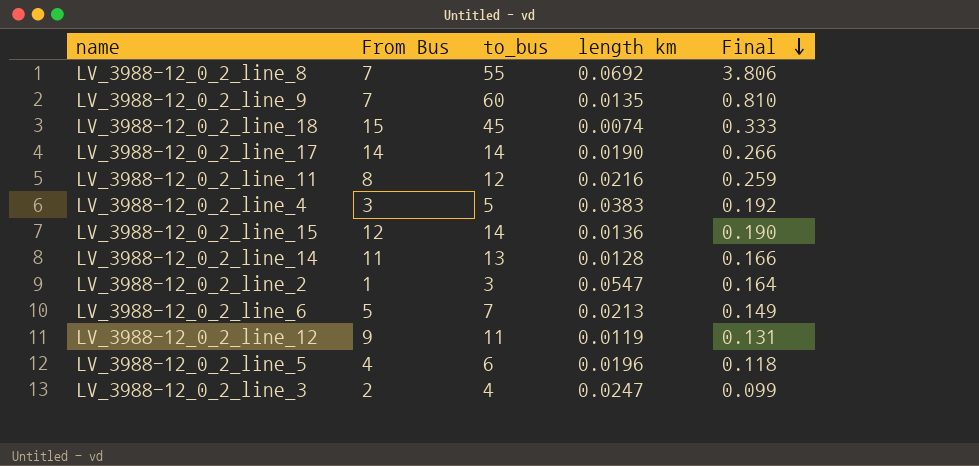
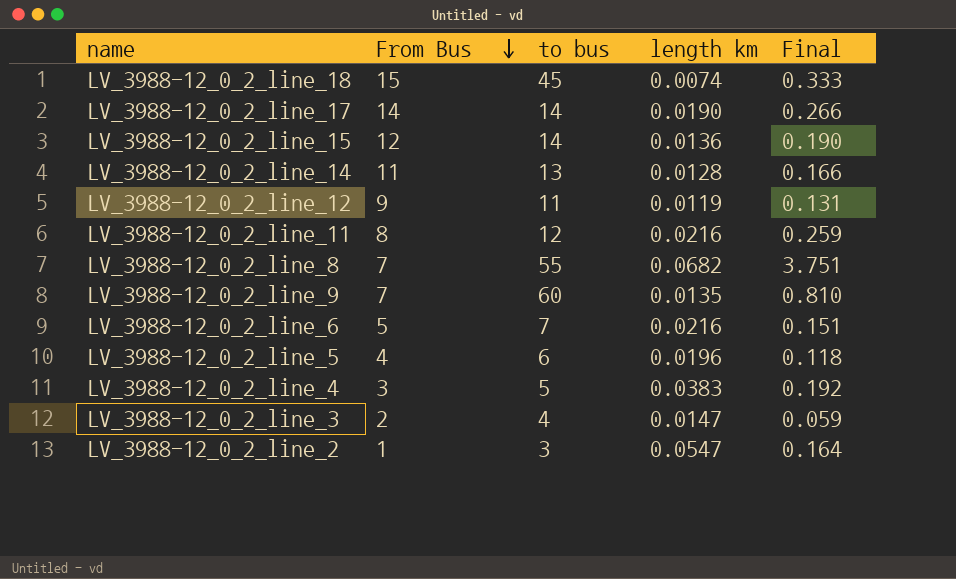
row order: Final descending -> From Bus descending
column name: to_bus -> to bus
LV_3988-12_0_2_line_8 | length km: 0.0692 -> 0.0682
LV_3988-12_0_2_line_8 | Final: 3.806 -> 3.751
LV_3988-12_0_2_line_6 | length km: 0.0213 -> 0.0216
LV_3988-12_0_2_line_6 | Final: 0.149 -> 0.151
LV_3988-12_0_2_line_3 | length km: 0.0247 -> 0.0147
LV_3988-12_0_2_line_3 | Final: 0.099 -> 0.059

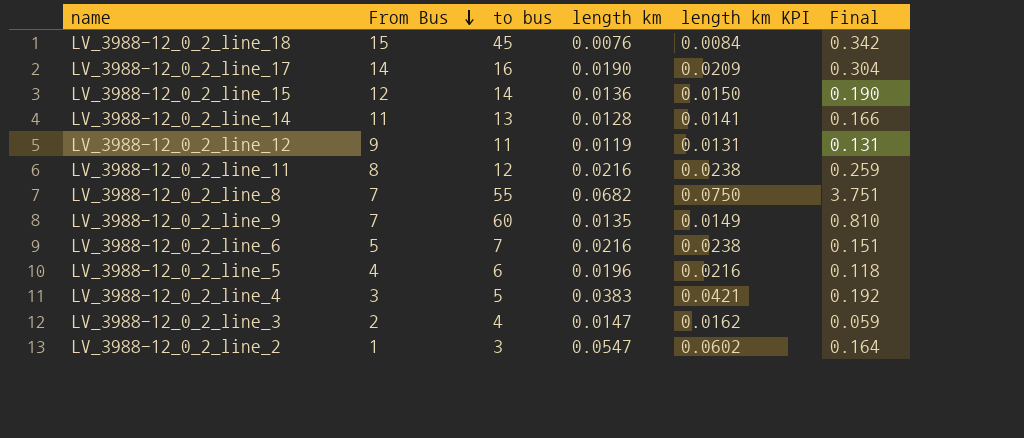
column length km KPI | formula: none -> [length km] * 1.1
LV_3988-12_0_2_line_18 | length km: 0.0074 -> 0.0076
LV_3988-12_0_2_line_18 | Final: 0.333 -> 0.342
LV_3988-12_0_2_line_17 | to bus: 14 -> 16
LV_3988-12_0_2_line_17 | Final: 0.266 -> 0.304

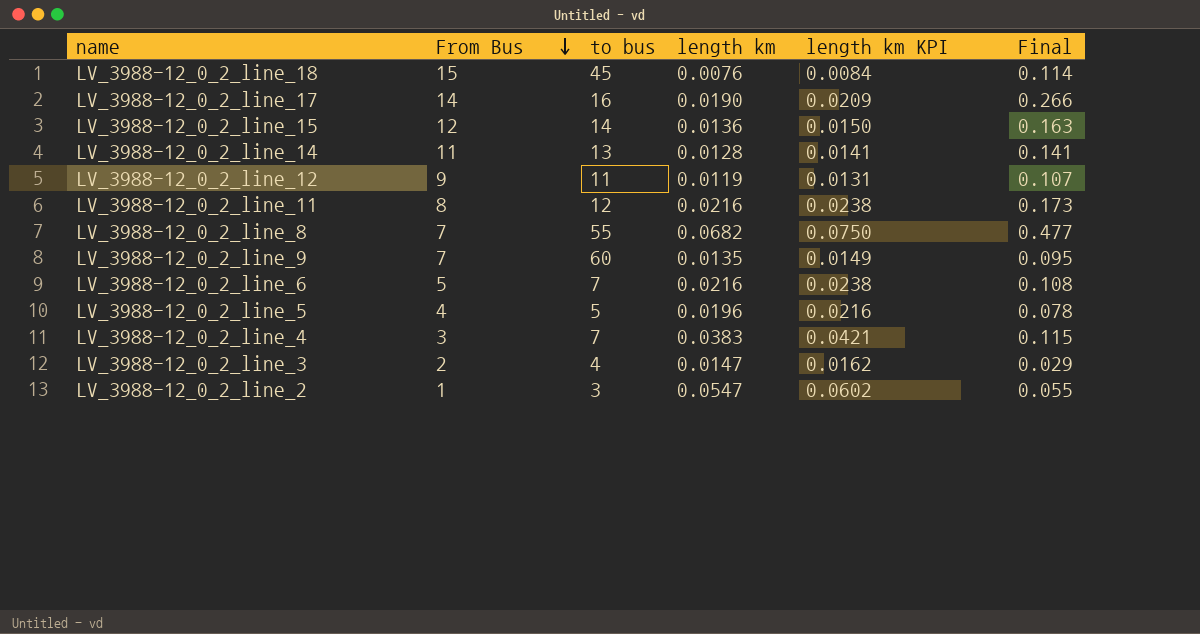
column Final | formula: [to bus] * [length km] -> [From Bus] * [length km]
LV_3988-12_0_2_line_5 | to bus: 6 -> 5
LV_3988-12_0_2_line_4 | to bus: 5 -> 7

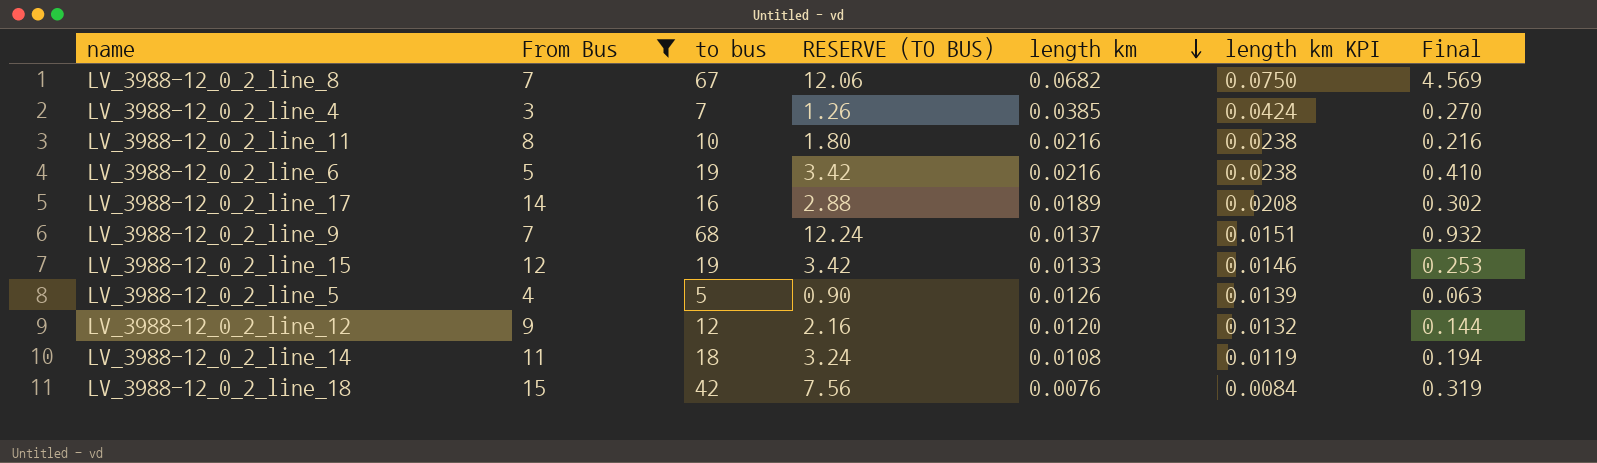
filter: none -> From Bus >= 3
row order: From Bus descending -> length km descending
column RESERVE (TO BUS) | formula: none -> [to bus] * 0.18
column Final | formula: [From Bus] * [length km] -> [to bus] * [length km]
LV_3988-12_0_2_line_8 | to bus: 55 -> 67
LV_3988-12_0_2_line_4 | length km: 0.0383 -> 0.0385
LV_3988-12_0_2_line_4 | length km KPI: 0.0421 -> 0.0424
LV_3988-12_0_2_line_11 | to bus: 12 -> 10
LV_3988-12_0_2_line_6 | to bus: 7 -> 19
LV_3988-12_0_2_line_17 | length km: 0.0190 -> 0.0189
LV_3988-12_0_2_line_17 | length km KPI: 0.0209 -> 0.0208
LV_3988-12_0_2_line_9 | to bus: 60 -> 68
LV_3988-12_0_2_line_9 | length km: 0.0135 -> 0.0137
LV_3988-12_0_2_line_9 | length km KPI: 0.0149 -> 0.0151
LV_3988-12_0_2_line_15 | to bus: 14 -> 19
LV_3988-12_0_2_line_15 | length km: 0.0136 -> 0.0133
LV_3988-12_0_2_line_15 | length km KPI: 0.0150 -> 0.0146
LV_3988-12_0_2_line_5 | length km: 0.0196 -> 0.0126
LV_3988-12_0_2_line_5 | length km KPI: 0.0216 -> 0.0139
LV_3988-12_0_2_line_12 | to bus: 11 -> 12
LV_3988-12_0_2_line_12 | length km: 0.0119 -> 0.0120
LV_3988-12_0_2_line_12 | length km KPI: 0.0131 -> 0.0132
LV_3988-12_0_2_line_14 | to bus: 13 -> 18
LV_3988-12_0_2_line_14 | length km: 0.0128 -> 0.0108
LV_3988-12_0_2_line_14 | length km KPI: 0.0141 -> 0.0119
LV_3988-12_0_2_line_18 | to bus: 45 -> 42

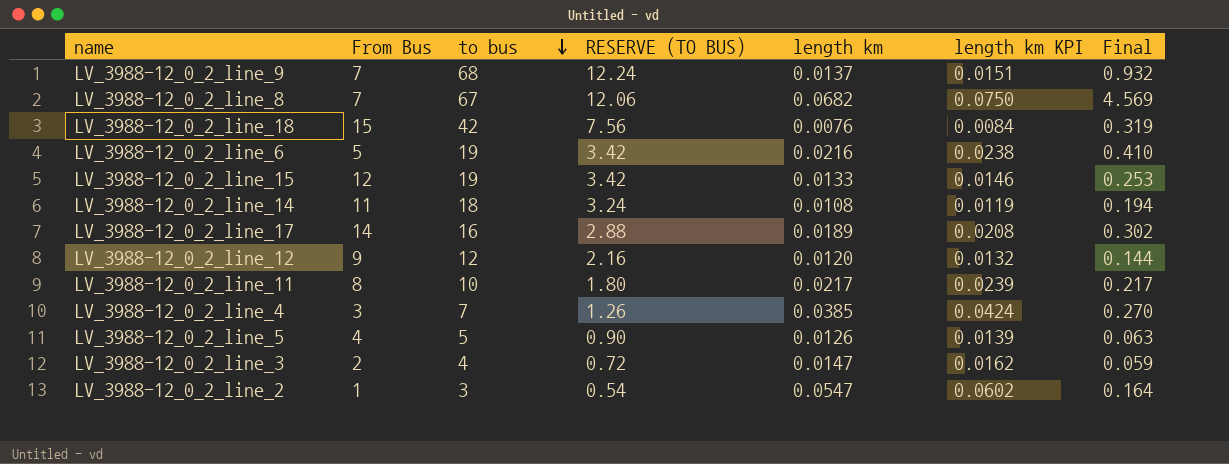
filter: From Bus >= 3 -> none
row order: length km descending -> to bus descending
LV_3988-12_0_2_line_11 | length km: 0.0216 -> 0.0217
LV_3988-12_0_2_line_11 | length km KPI: 0.0238 -> 0.0239
LV_3988-12_0_2_line_11 | Final: 0.216 -> 0.217

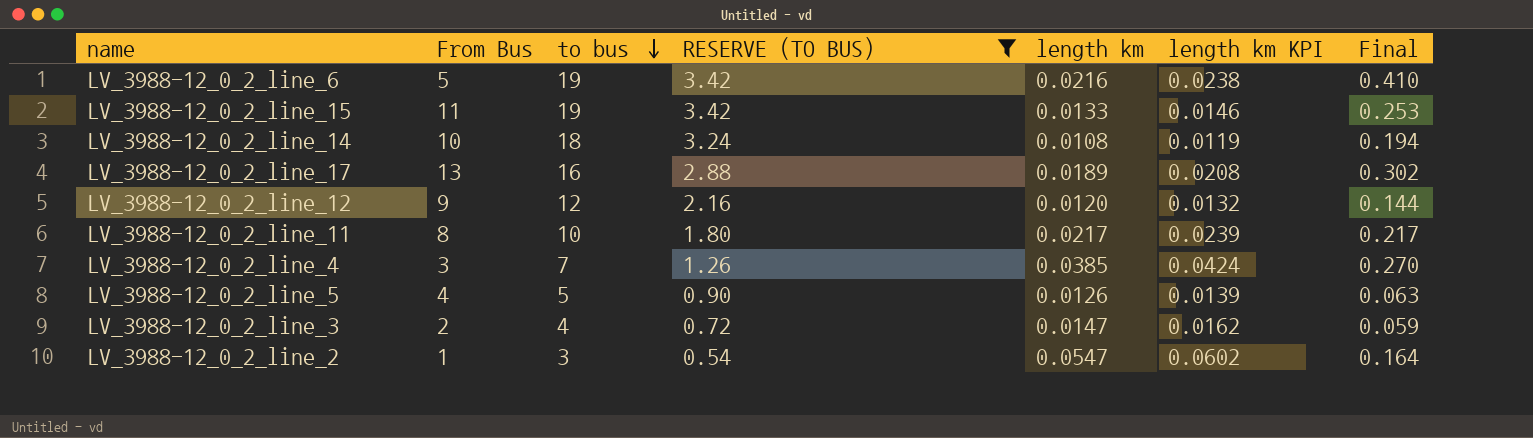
filter: none -> RESERVE (TO BUS) <= 3.42
LV_3988-12_0_2_line_15 | From Bus: 12 -> 11
LV_3988-12_0_2_line_14 | From Bus: 11 -> 10
LV_3988-12_0_2_line_17 | From Bus: 14 -> 13

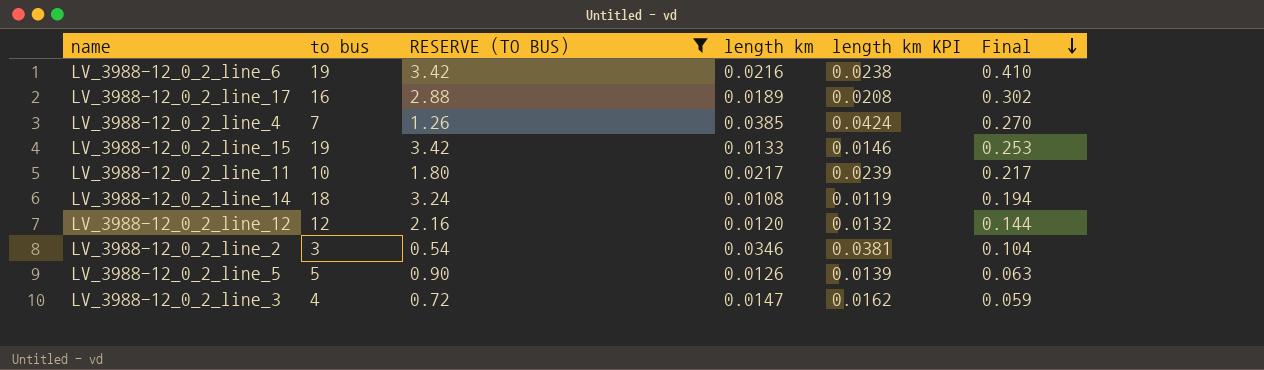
row order: to bus descending -> Final descending
column From Bus | position: 2 -> none
LV_3988-12_0_2_line_2 | length km: 0.0547 -> 0.0346
LV_3988-12_0_2_line_2 | length km KPI: 0.0602 -> 0.0381
LV_3988-12_0_2_line_2 | Final: 0.164 -> 0.104

